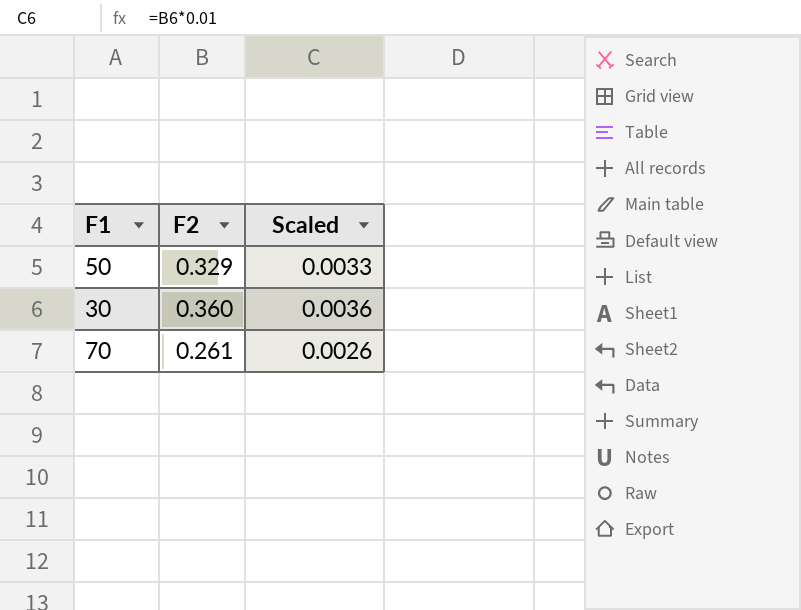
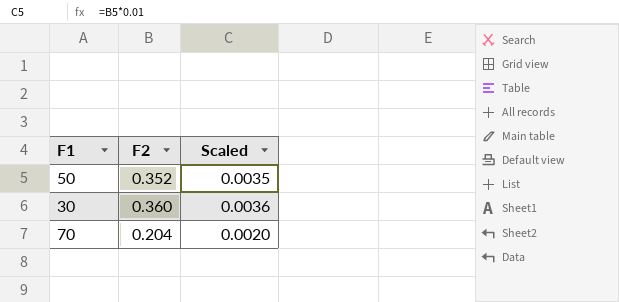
50 | F2: 0.329 -> 0.352
50 | Scaled: 0.0033 -> 0.0035
70 | F2: 0.261 -> 0.204
70 | Scaled: 0.0026 -> 0.0020

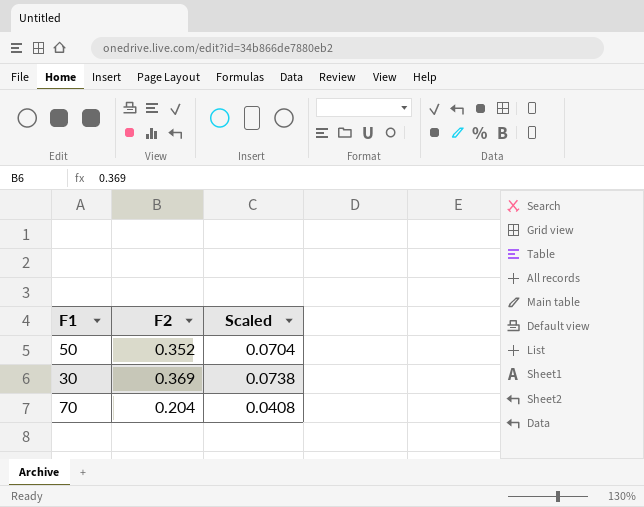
column Scaled | formula: [F2] * 0.01 -> [F2] * 0.2
30 | F2: 0.360 -> 0.369

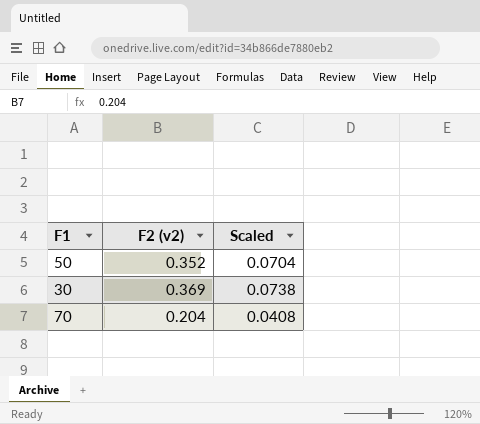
column name: F2 -> F2 (v2)

